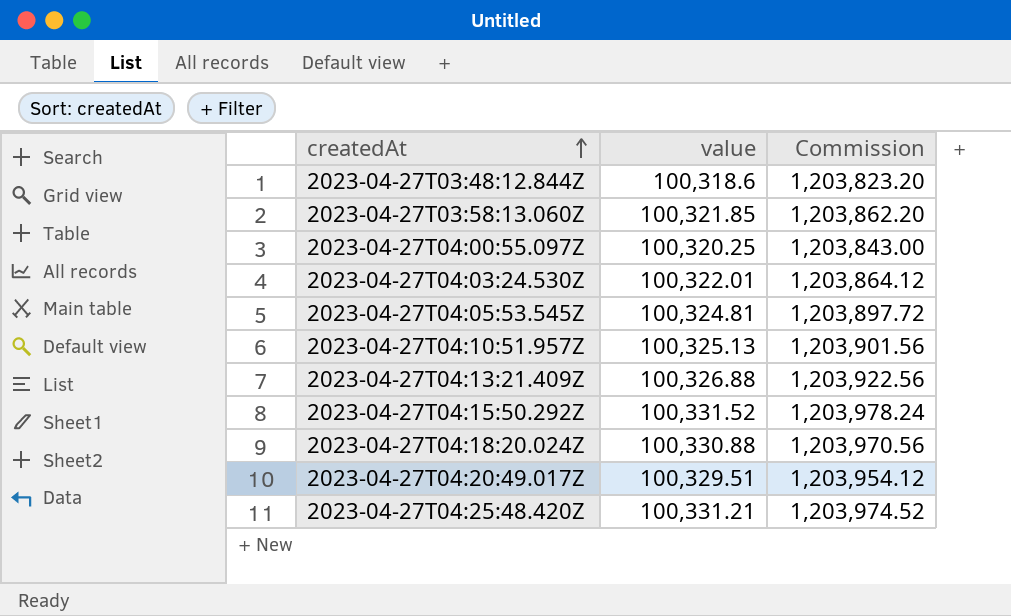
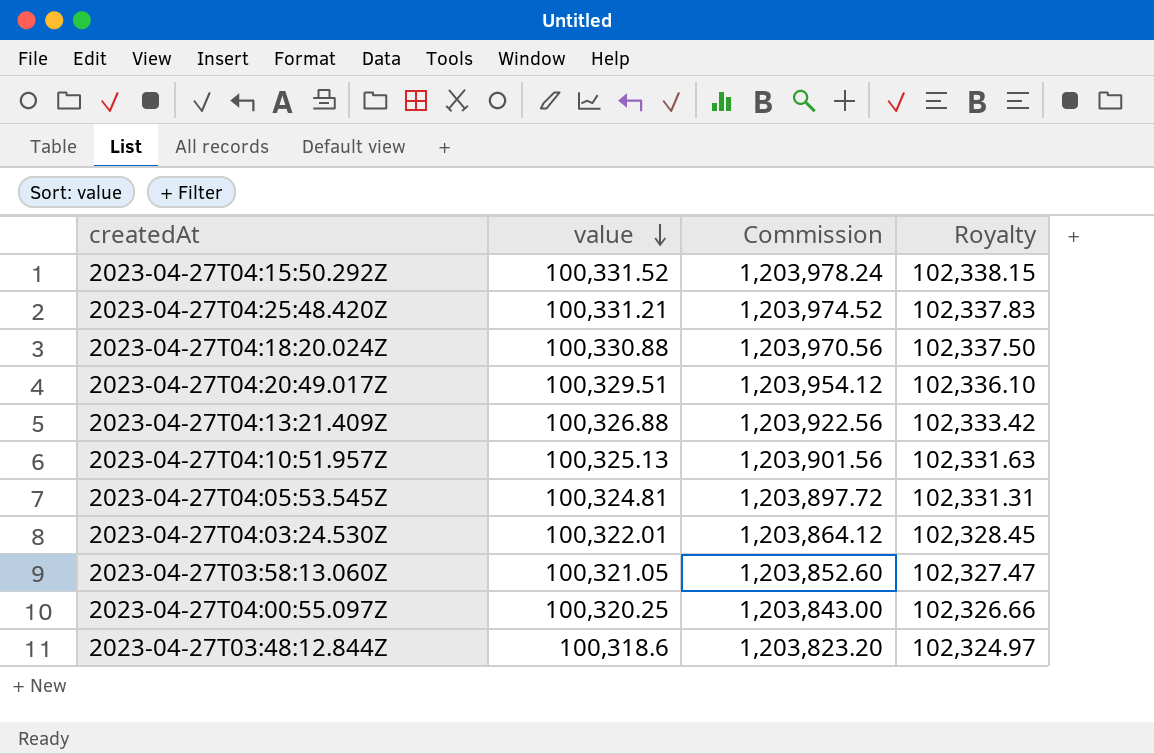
row order: createdAt ascending -> value descending
column Royalty | formula: none -> [value] * 1.02
2023-04-27T03:58:13.060Z | value: 100,321.85 -> 100,321.05
2023-04-27T03:58:13.060Z | Commission: 1,203,862.20 -> 1,203,852.60

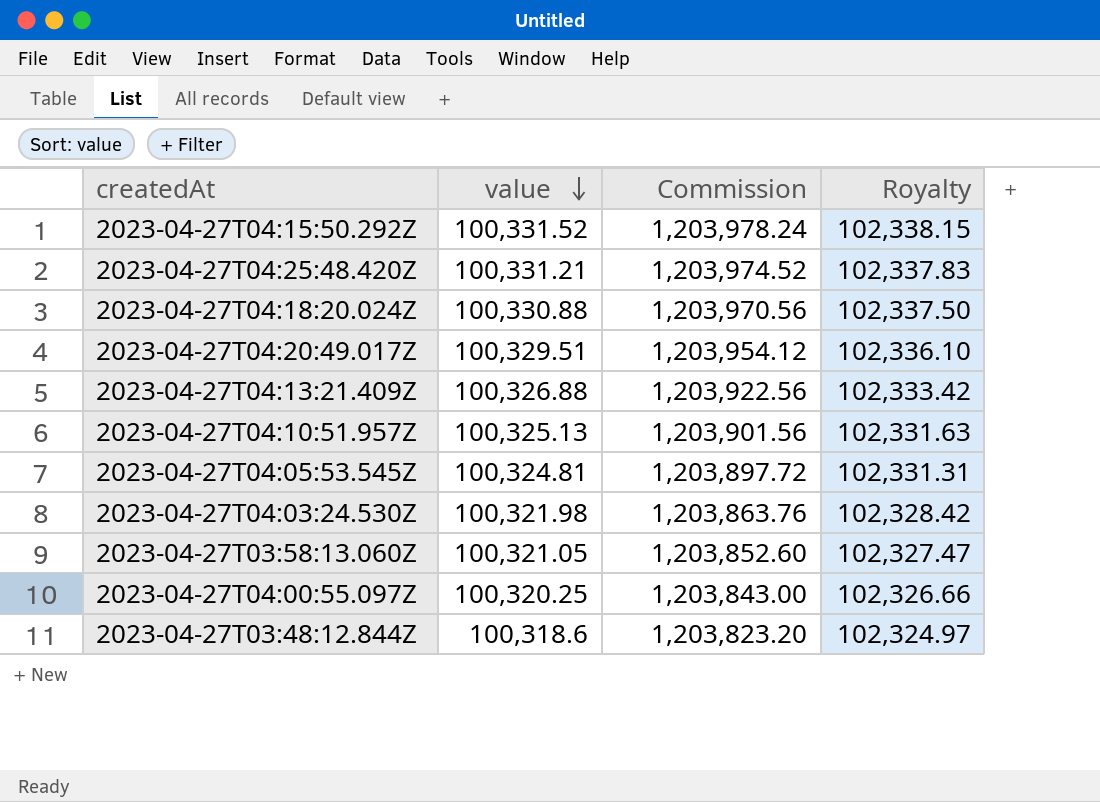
2023-04-27T04:03:24.530Z | value: 100,322.01 -> 100,321.98
2023-04-27T04:03:24.530Z | Commission: 1,203,864.12 -> 1,203,863.76
2023-04-27T04:03:24.530Z | Royalty: 102,328.45 -> 102,328.42

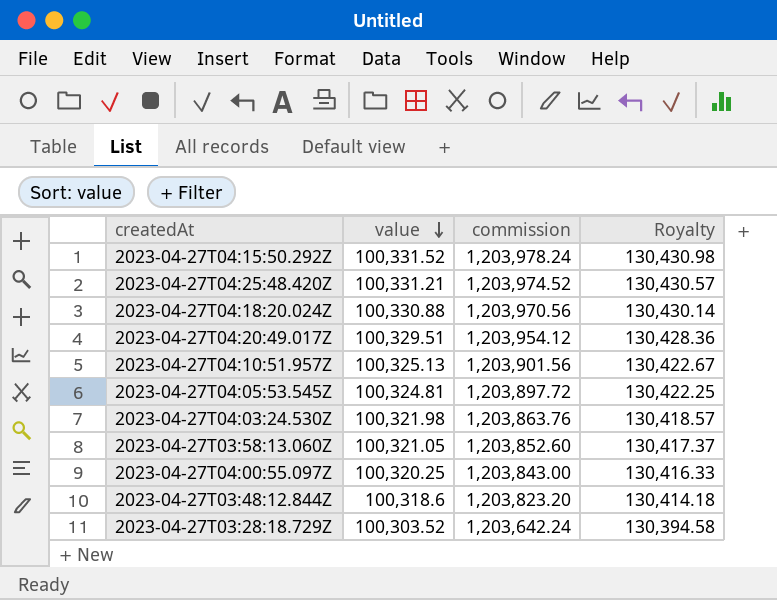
column name: Commission -> commission
column Royalty | formula: [value] * 1.02 -> [value] * 1.3
row 2023-04-27T04:13:21.409Z: 100,326.88 | 1,203,922.56 | 102,333.42 -> none
row 2023-04-27T03:28:18.729Z: none -> 100,303.52 | 1,203,642.24 | 130,394.58

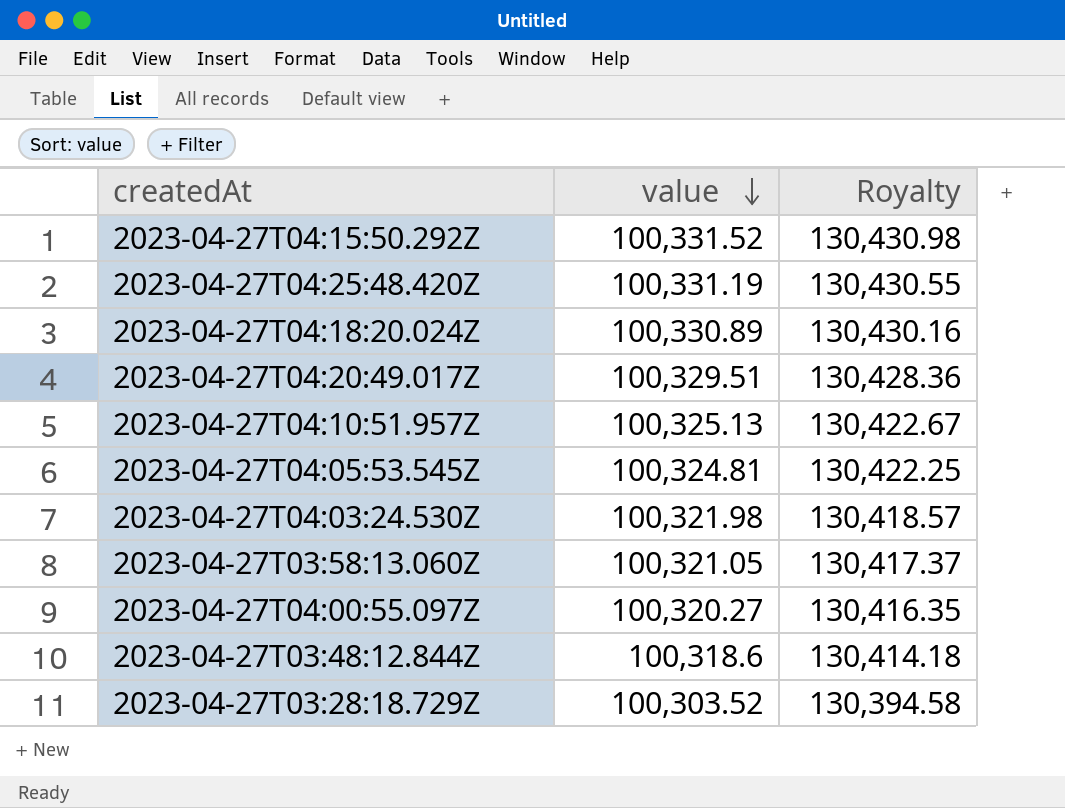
column commission | formula: [value] * 12 -> none
2023-04-27T04:25:48.420Z | value: 100,331.21 -> 100,331.19
2023-04-27T04:25:48.420Z | Royalty: 130,430.57 -> 130,430.55
2023-04-27T04:18:20.024Z | value: 100,330.88 -> 100,330.89
2023-04-27T04:18:20.024Z | Royalty: 130,430.14 -> 130,430.16
2023-04-27T04:00:55.097Z | value: 100,320.25 -> 100,320.27
2023-04-27T04:00:55.097Z | Royalty: 130,416.33 -> 130,416.35

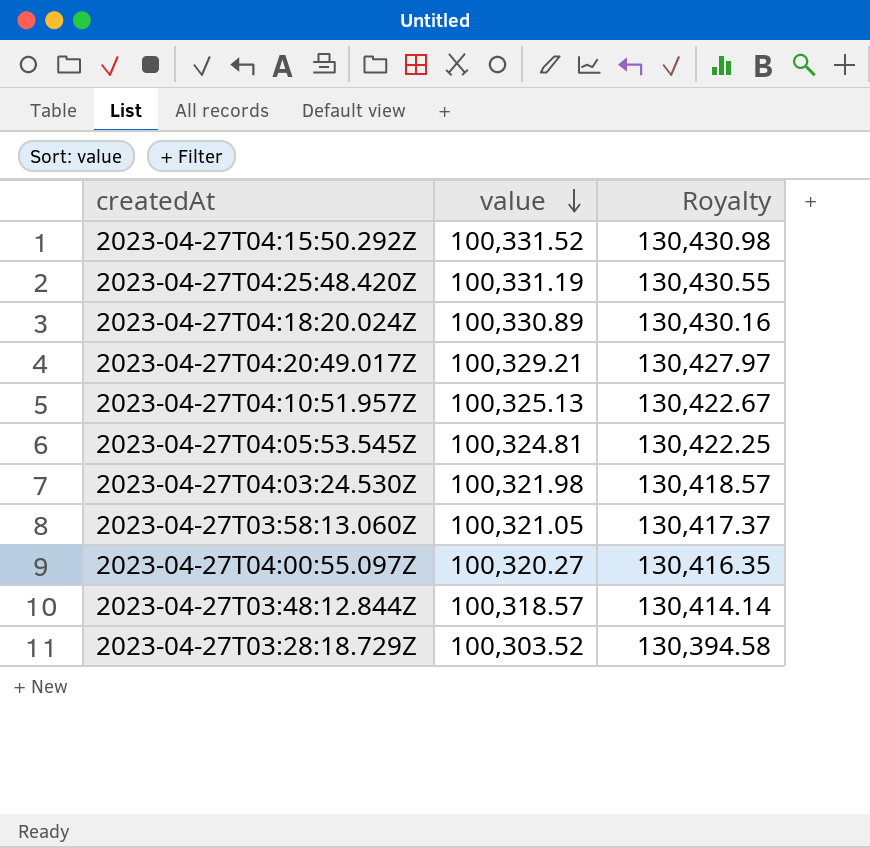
2023-04-27T04:20:49.017Z | value: 100,329.51 -> 100,329.21
2023-04-27T04:20:49.017Z | Royalty: 130,428.36 -> 130,427.97
2023-04-27T03:48:12.844Z | value: 100,318.6 -> 100,318.57
2023-04-27T03:48:12.844Z | Royalty: 130,414.18 -> 130,414.14

